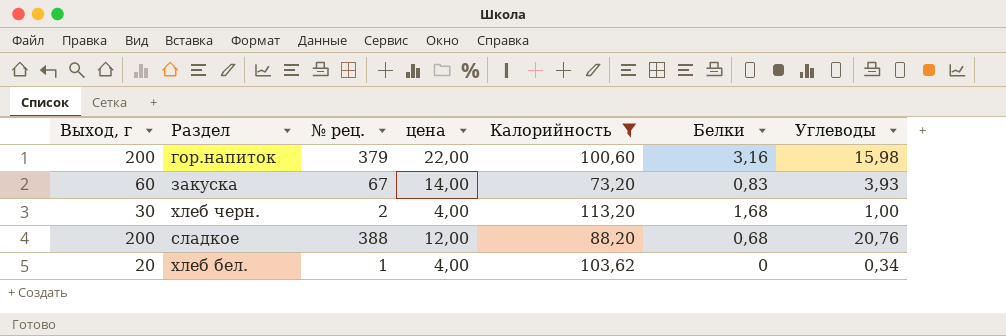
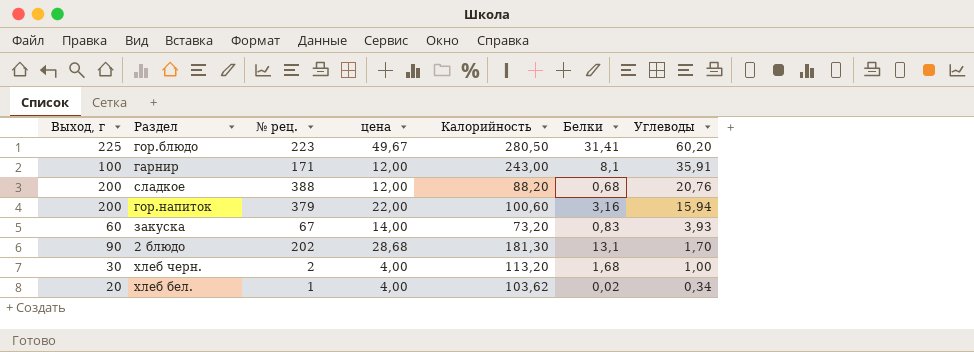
filter: Калорийность <= 113,20 -> none
row order: none -> Углеводы descending
гор.напиток | Углеводы: 15,98 -> 15,94
хлеб бел. | Белки: 0 -> 0,02

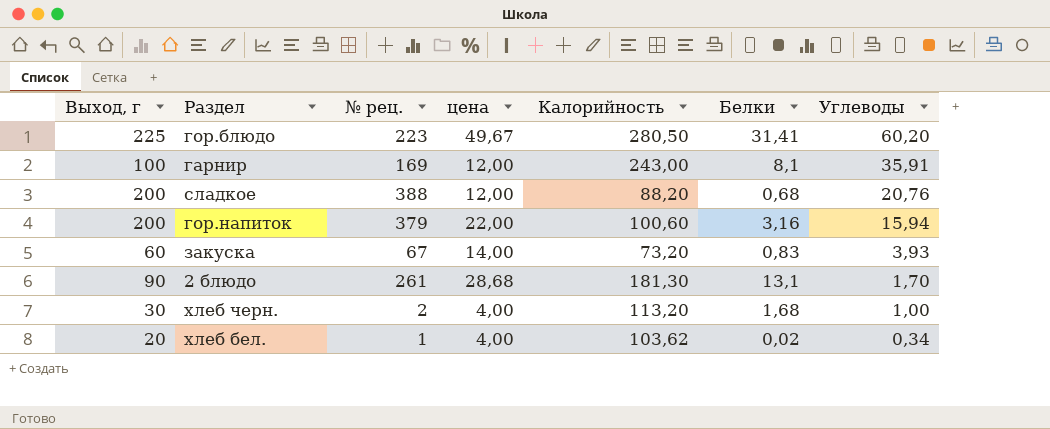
гарнир | № рец.: 171 -> 169
2 блюдо | № рец.: 202 -> 261

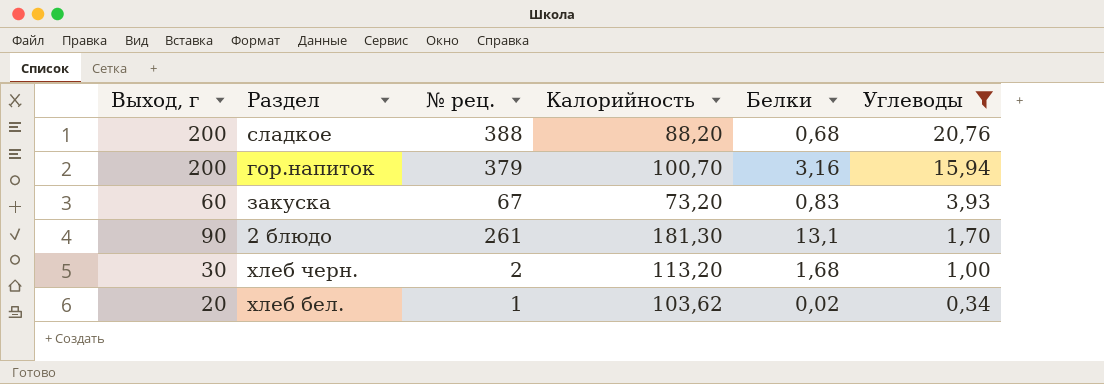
filter: none -> Углеводы <= 20,76
column цена | position: 4 -> none
гор.напиток | Калорийность: 100,60 -> 100,70

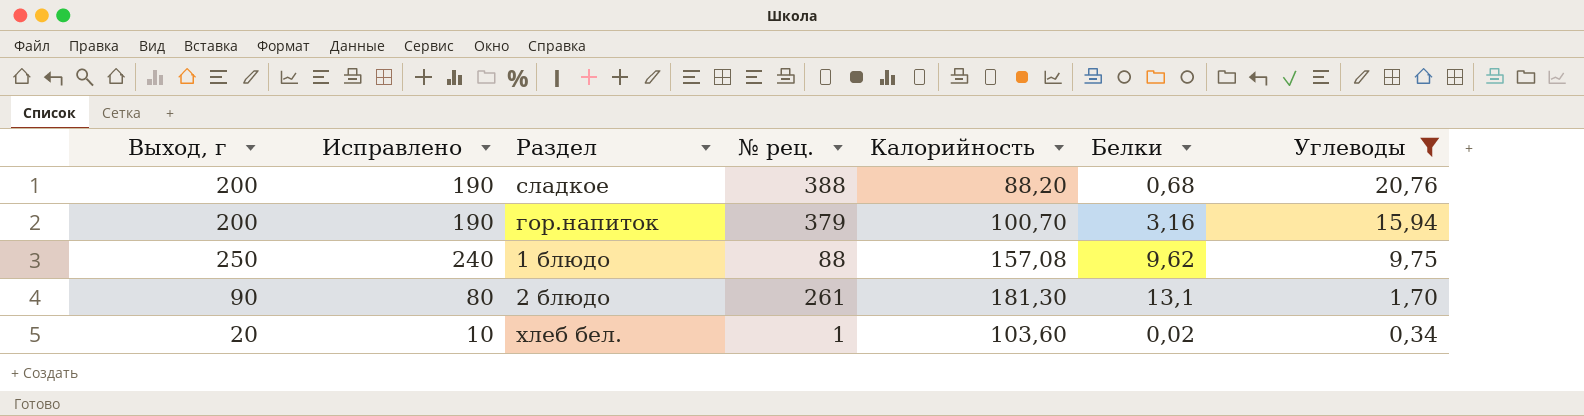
column Исправлено | formula: none -> [Выход, г] - 10
row закуска: 60 | 67 | 73,20 | 0,83 | 3,93 -> none
row хлеб черн.: 30 | 2 | 113,20 | 1,68 | 1,00 -> none
row 1 блюдо: none -> 250 | 240 | 88 | 157,08 | 9,62 | 9,75
хлеб бел. | Калорийность: 103,62 -> 103,60

